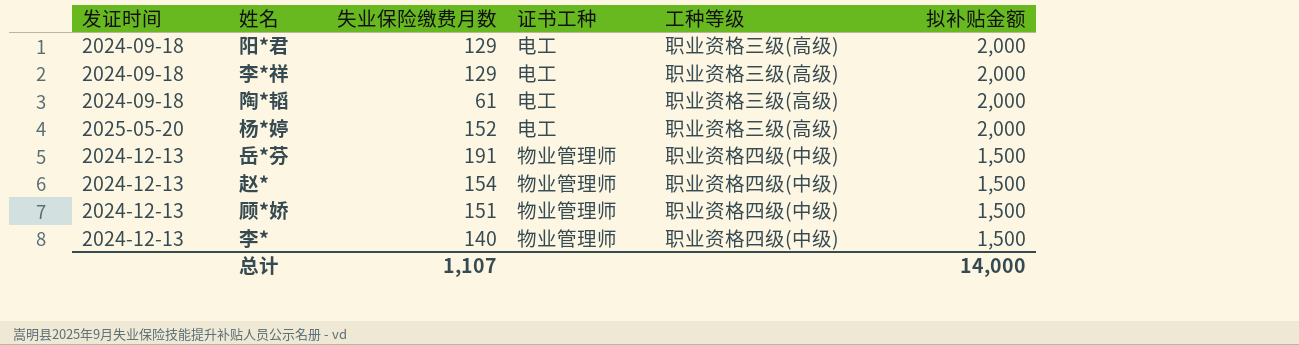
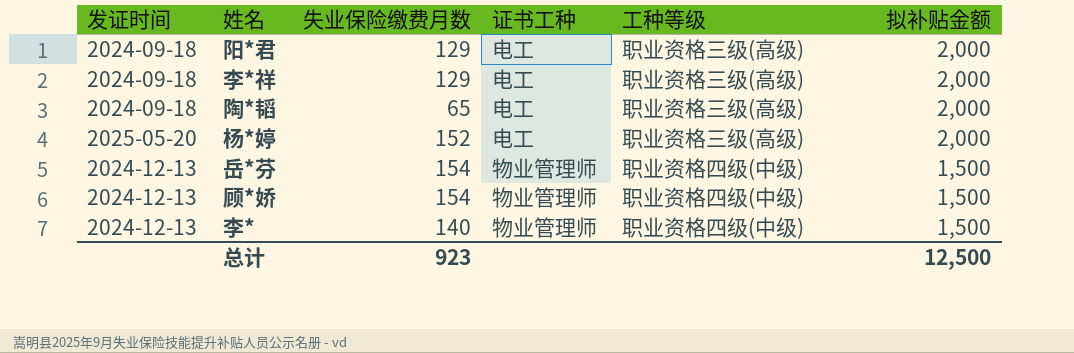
row 赵*: 2024-12-13 | 154 | 物业管理师 | 职业资格四级(中级) | 1,500 -> none
陶*韬 | 失业保险缴费月数: 61 -> 65
岳*芬 | 失业保险缴费月数: 191 -> 154
顾*娇 | 失业保险缴费月数: 151 -> 154
总计 | 失业保险缴费月数: 1,107 -> 923
总计 | 拟补贴金额: 14,000 -> 12,500

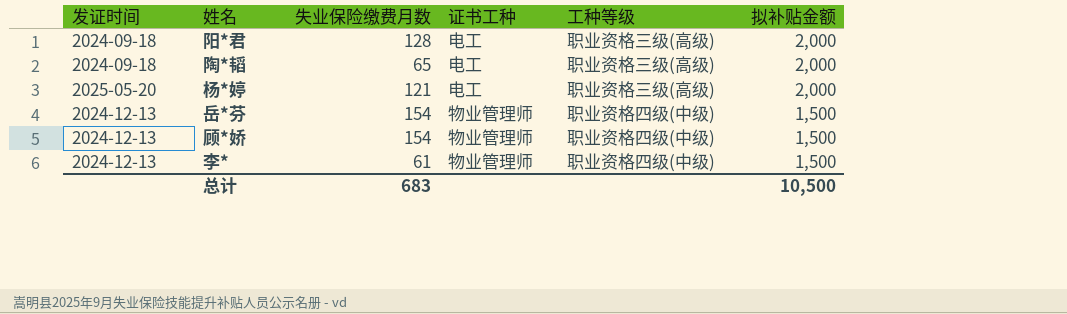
row 李*祥: 2024-09-18 | 129 | 电工 | 职业资格三级(高级) | 2,000 -> none
阳*君 | 失业保险缴费月数: 129 -> 128
杨*婷 | 失业保险缴费月数: 152 -> 121
李* | 失业保险缴费月数: 140 -> 61
总计 | 失业保险缴费月数: 923 -> 683
总计 | 拟补贴金额: 12,500 -> 10,500

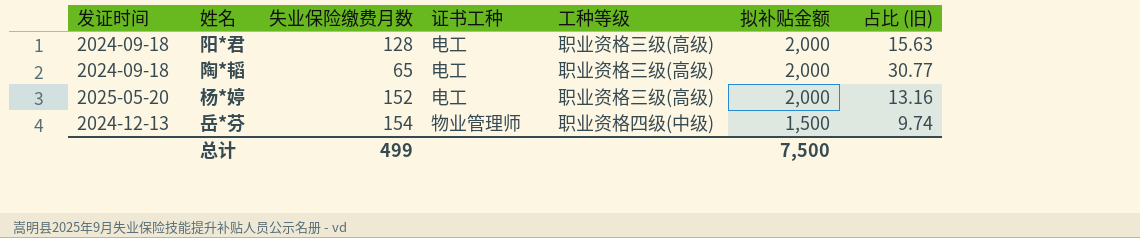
column 占比 (旧) | formula: none -> [拟补贴金额] / [失业保险缴费月数]
row 顾*娇: 2024-12-13 | 154 | 物业管理师 | 职业资格四级(中级) | 1,500 -> none
row 李*: 2024-12-13 | 61 | 物业管理师 | 职业资格四级(中级) | 1,500 -> none
杨*婷 | 失业保险缴费月数: 121 -> 152
总计 | 失业保险缴费月数: 683 -> 499
总计 | 拟补贴金额: 10,500 -> 7,500

